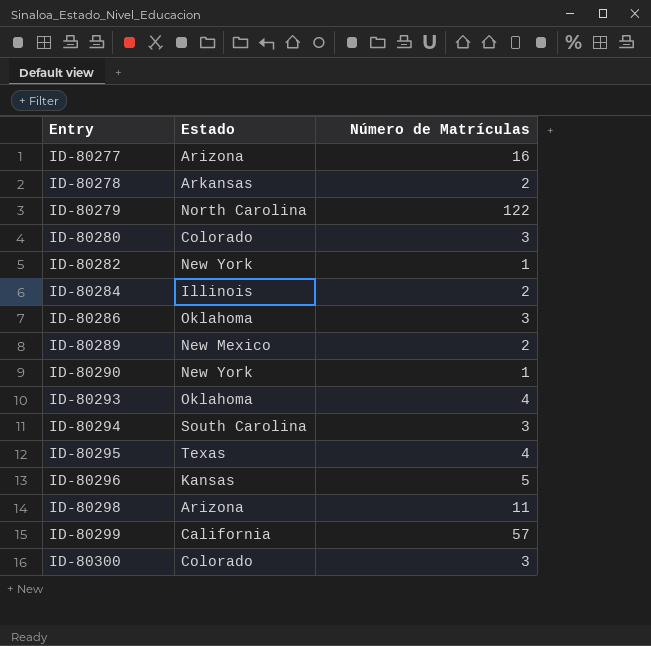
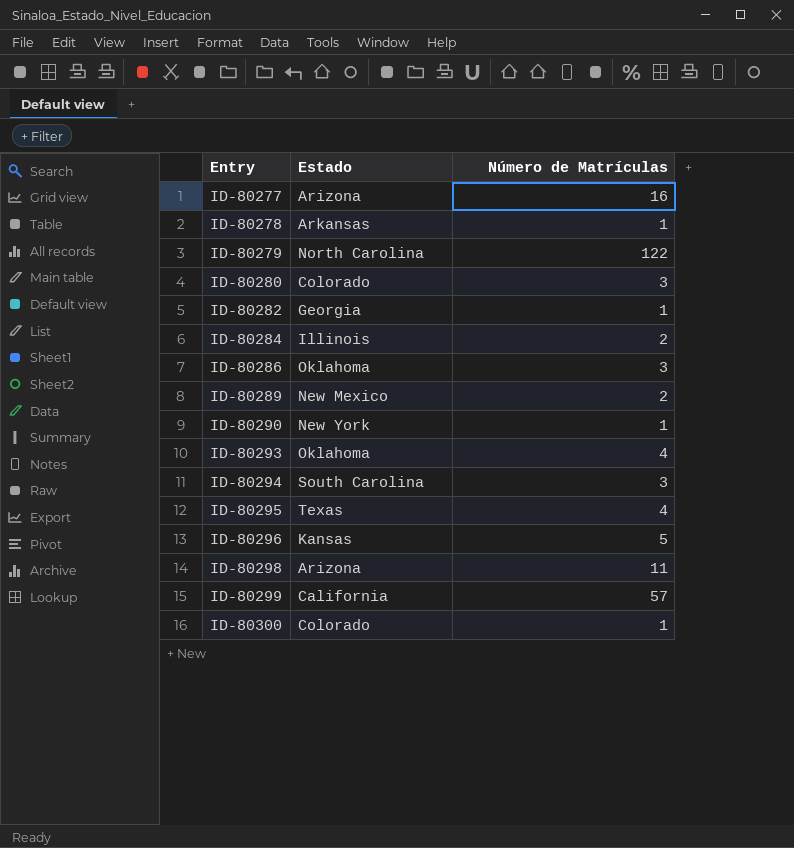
ID-80278 | Número de Matrículas: 2 -> 1
ID-80282 | Estado: New York -> Georgia
ID-80300 | Número de Matrículas: 3 -> 1

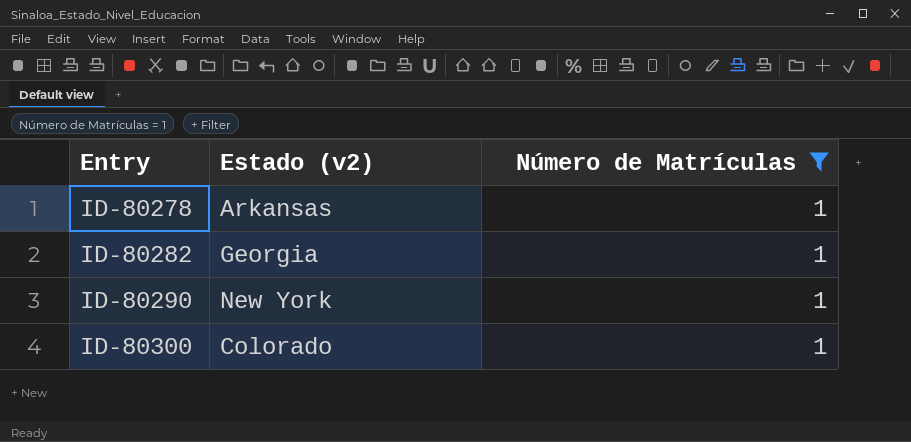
filter: none -> Número de Matrículas = 1
column name: Estado -> Estado (v2)

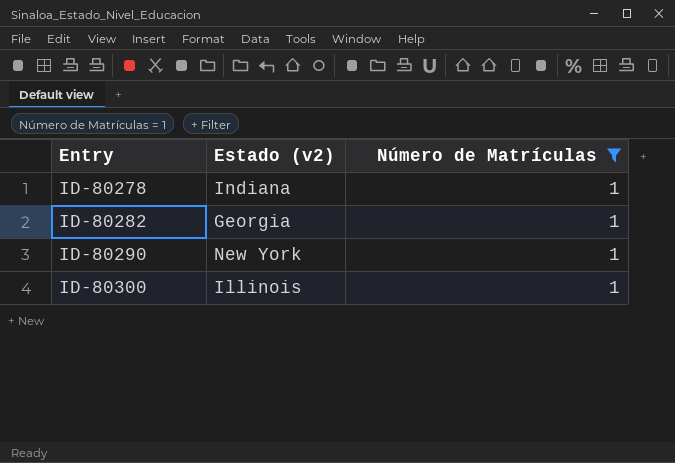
ID-80278 | Estado (v2): Arkansas -> Indiana
ID-80300 | Estado (v2): Colorado -> Illinois

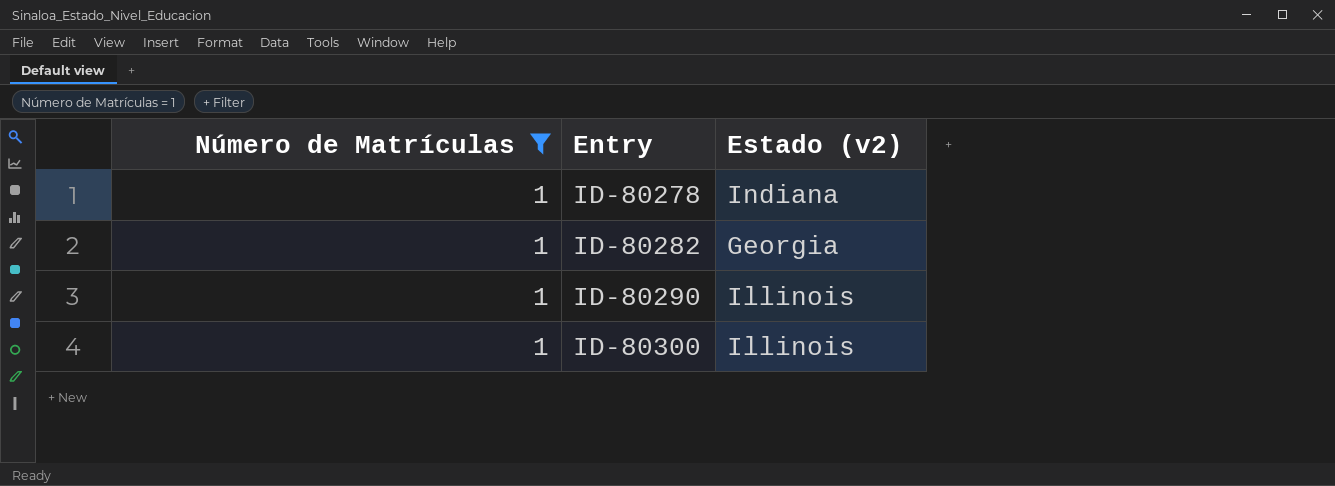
column Número de Matrículas | position: 3 -> 1
ID-80290 | Estado (v2): New York -> Illinois

